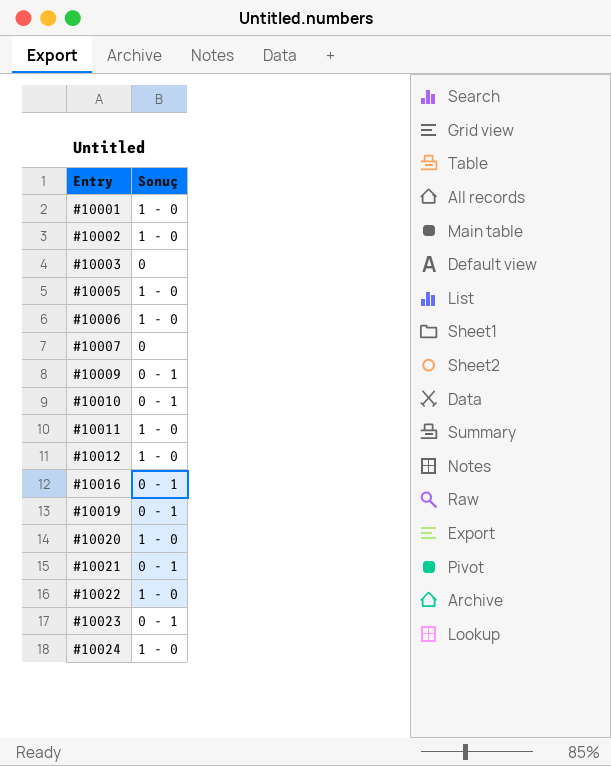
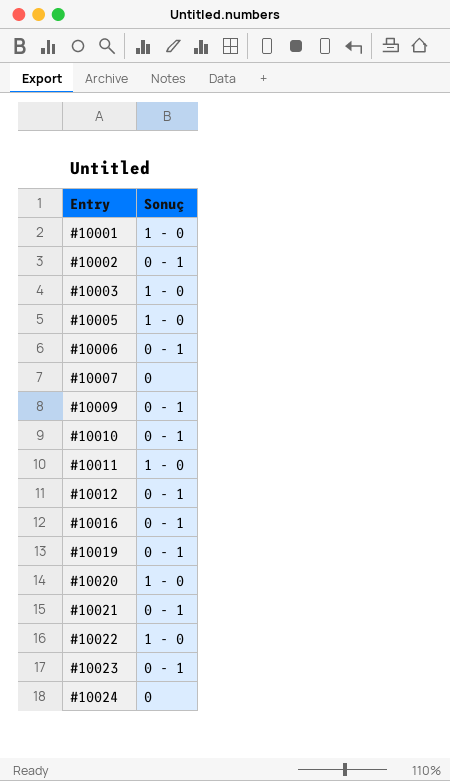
#10002 | Sonuç: 1 - 0 -> 0 - 1
#10003 | Sonuç: 0 -> 1 - 0
#10006 | Sonuç: 1 - 0 -> 0 - 1
#10012 | Sonuç: 1 - 0 -> 0 - 1
#10024 | Sonuç: 1 - 0 -> 0

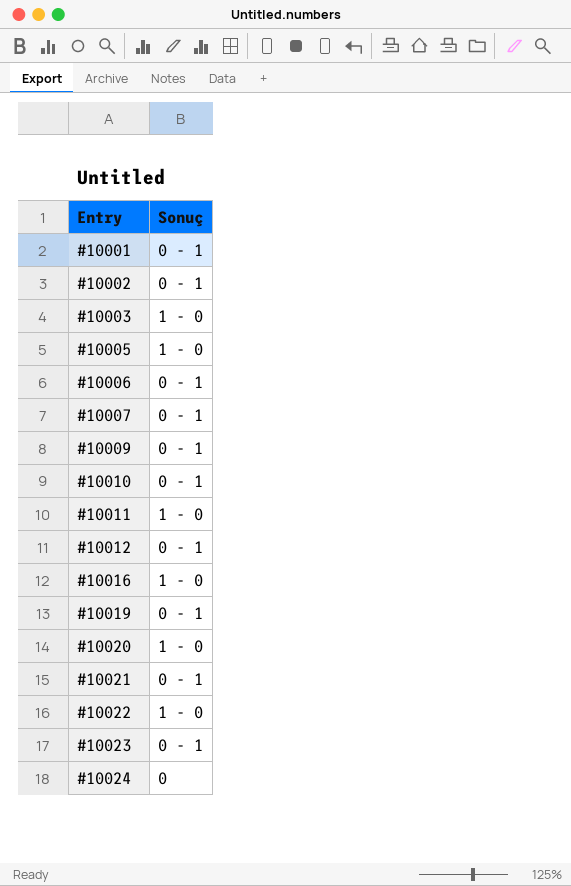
#10001 | Sonuç: 1 - 0 -> 0 - 1
#10007 | Sonuç: 0 -> 0 - 1
#10016 | Sonuç: 0 - 1 -> 1 - 0

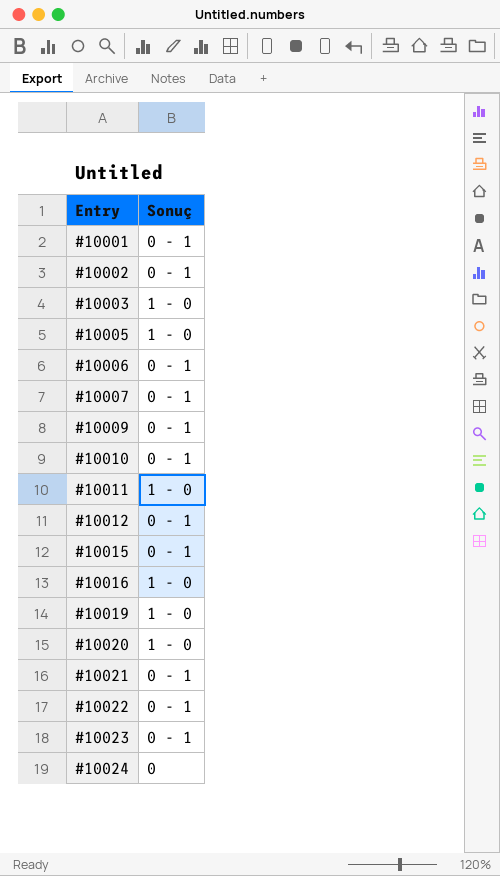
row #10015: none -> 0 - 1
#10019 | Sonuç: 0 - 1 -> 1 - 0
#10022 | Sonuç: 1 - 0 -> 0 - 1

